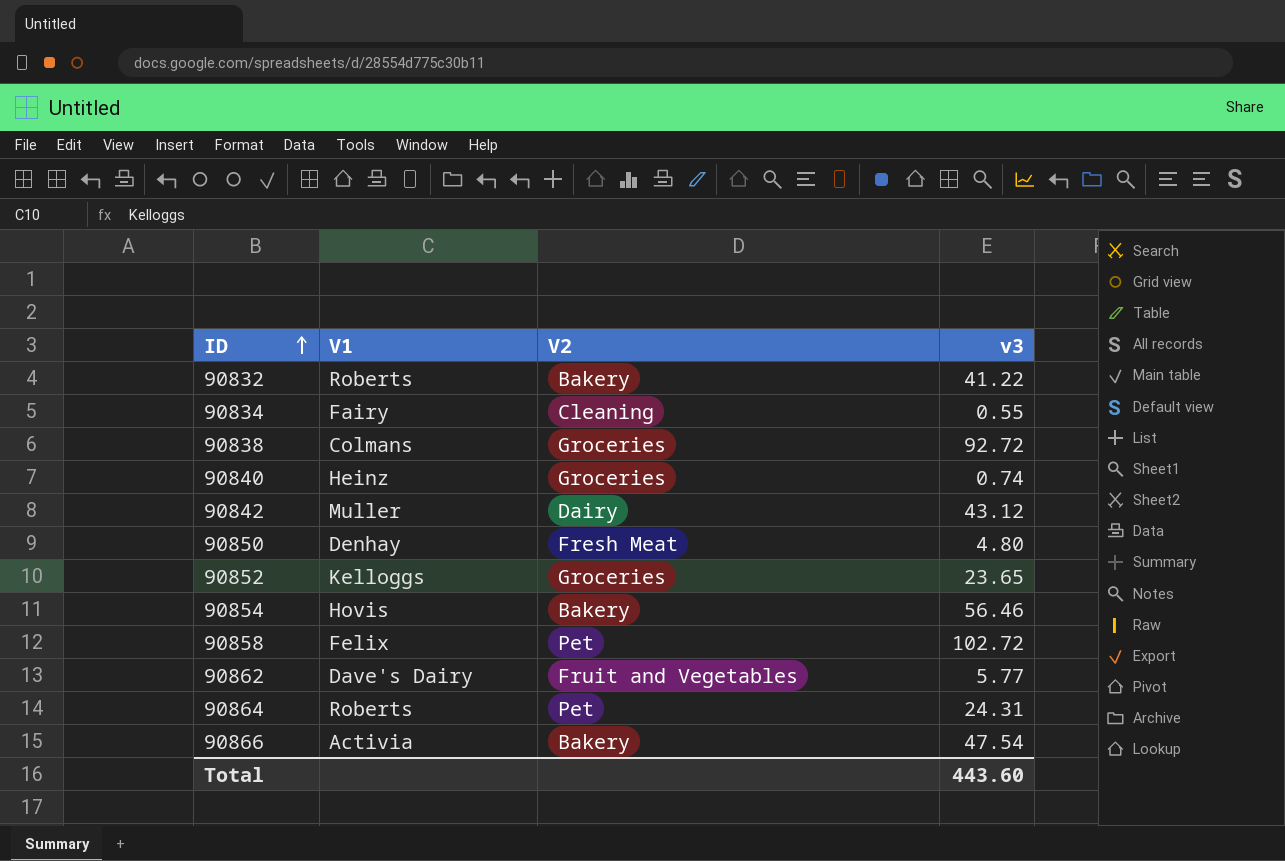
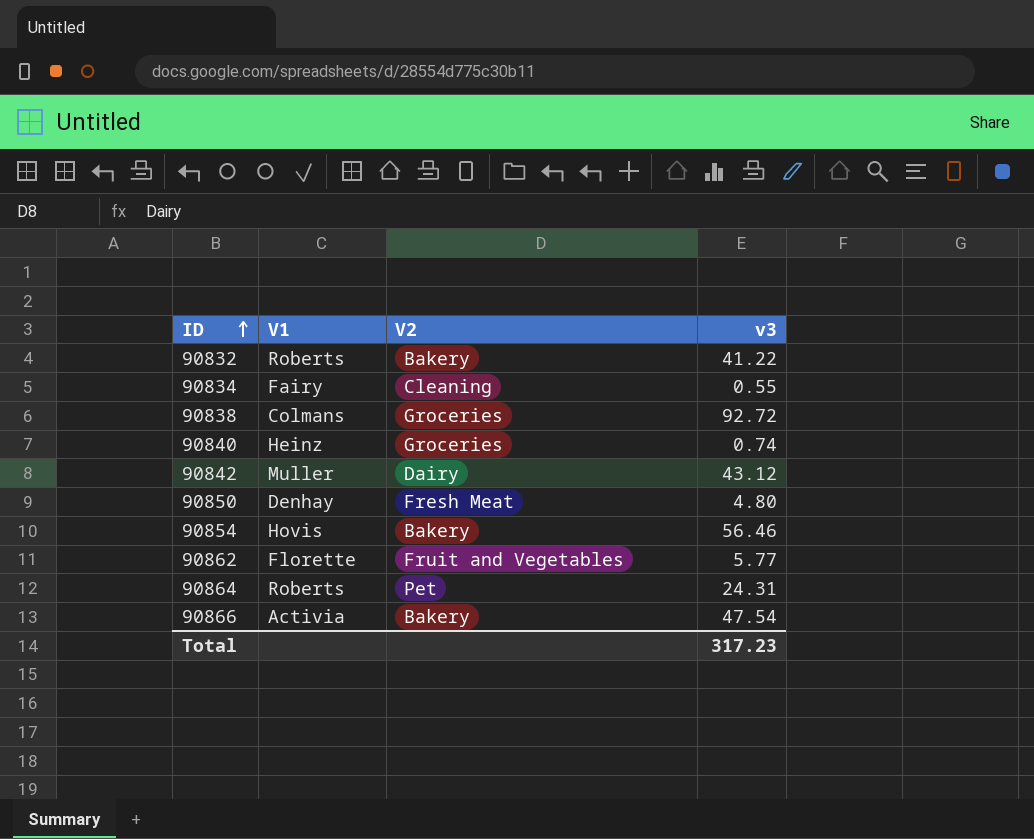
row 90852: Kelloggs | Groceries | 23.65 -> none
row 90858: Felix | Pet | 102.72 -> none
90862 | V1: Dave's Dairy -> Florette
Total | v3: 443.60 -> 317.23

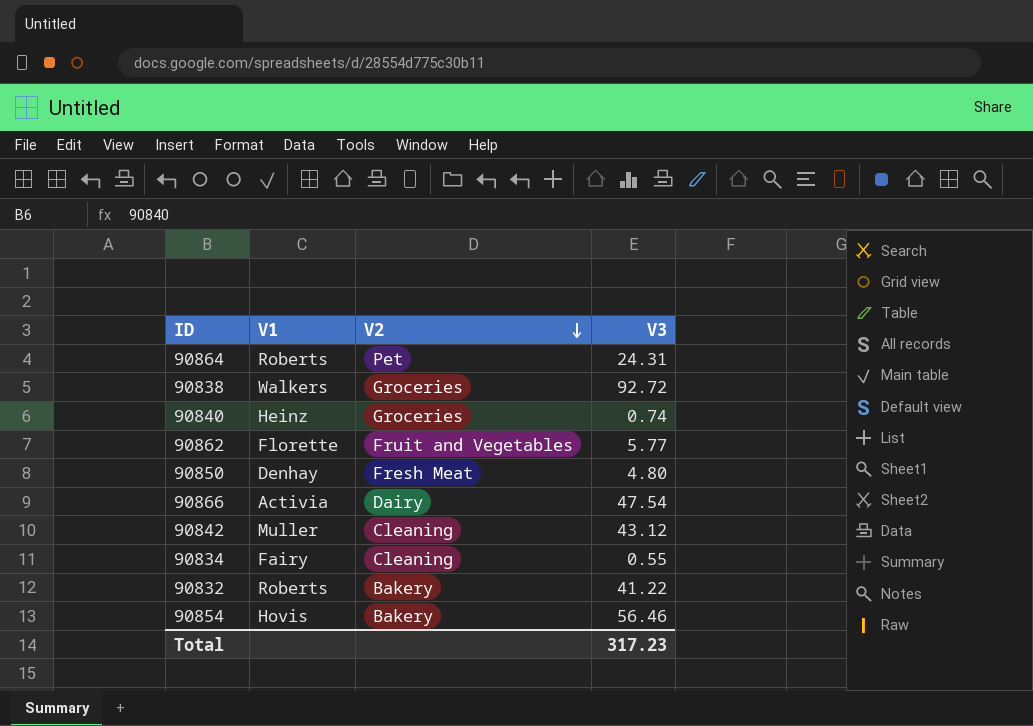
row order: ID ascending -> V2 descending
column name: v3 -> V3
90838 | V1: Colmans -> Walkers
90866 | V2: Bakery -> Dairy
90842 | V2: Dairy -> Cleaning

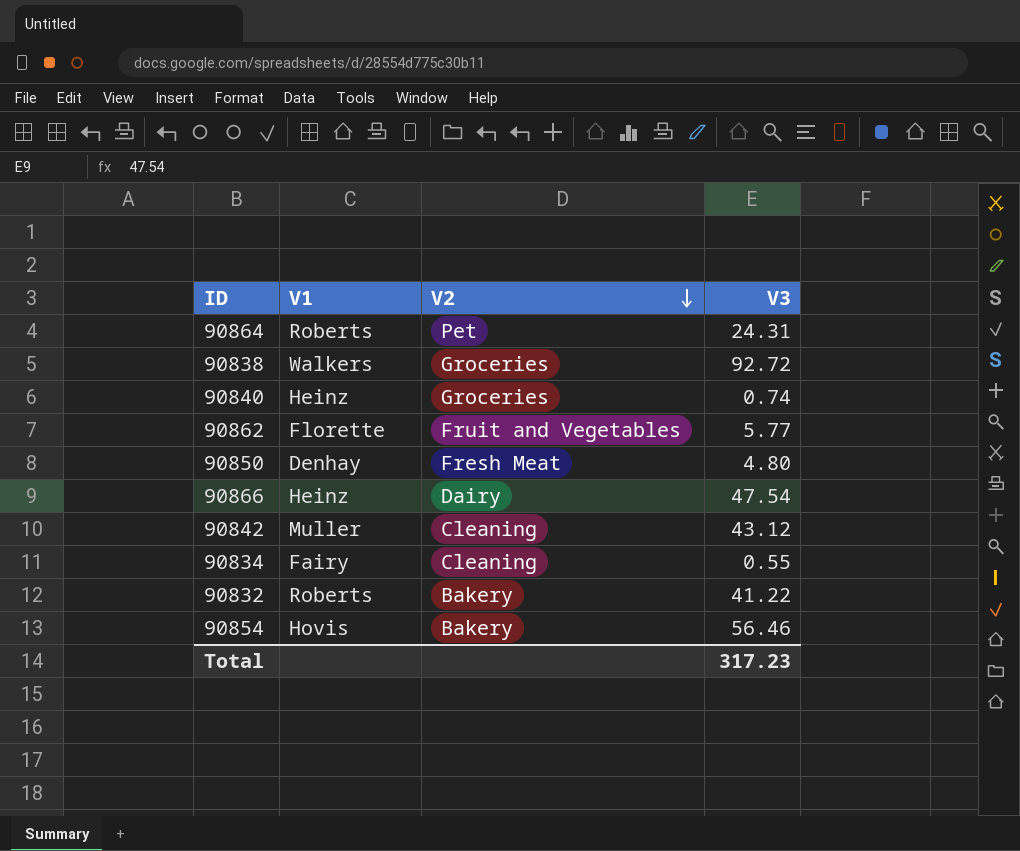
90866 | V1: Activia -> Heinz

